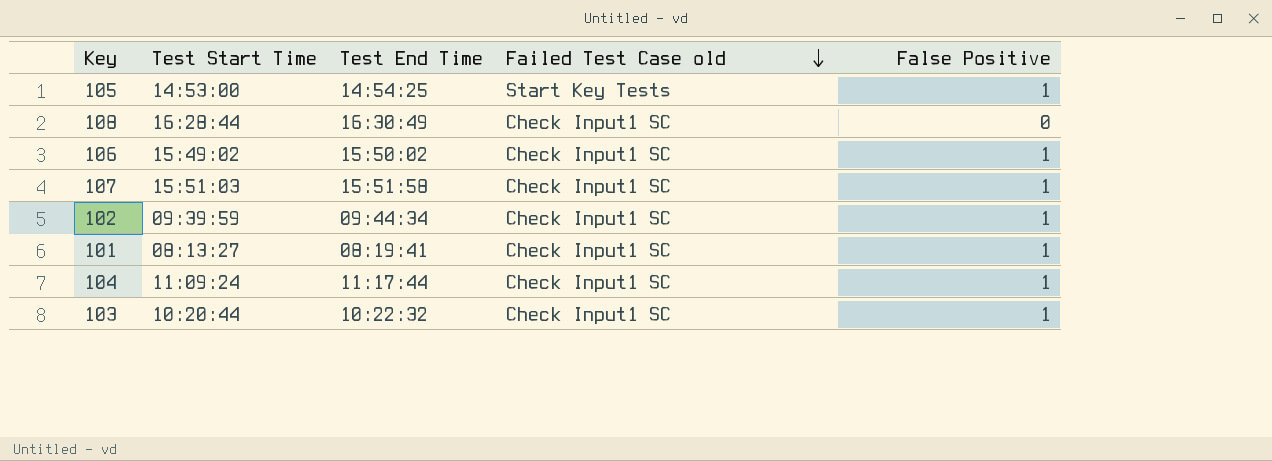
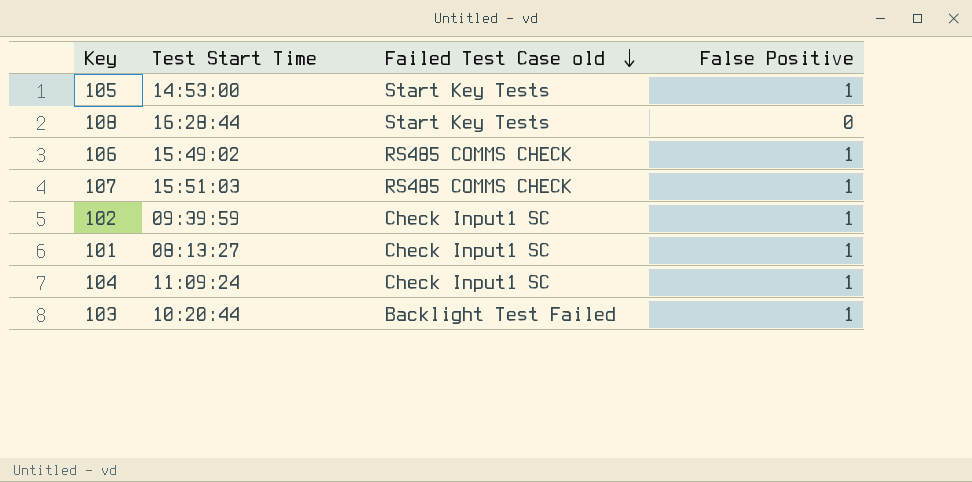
column Test End Time | position: 3 -> none
108 | Failed Test Case old: Check Input1 SC -> Start Key Tests
106 | Failed Test Case old: Check Input1 SC -> RS485 COMMS CHECK
107 | Failed Test Case old: Check Input1 SC -> RS485 COMMS CHECK
103 | Failed Test Case old: Check Input1 SC -> Backlight Test Failed

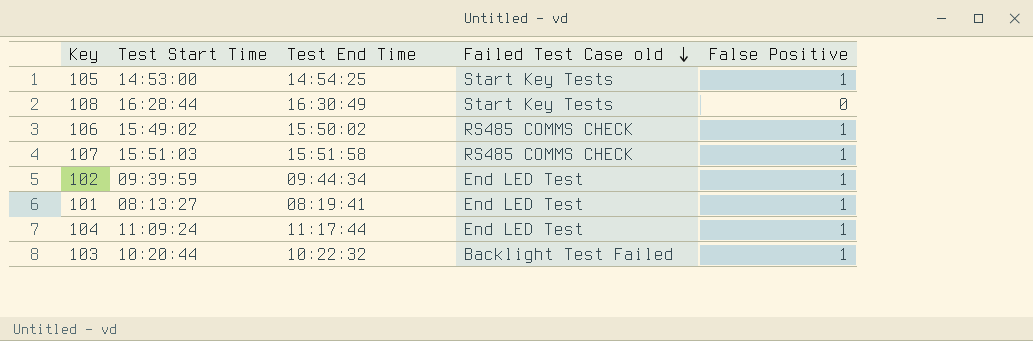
column Test End Time | position: none -> 3
102 | Failed Test Case old: Check Input1 SC -> End LED Test
101 | Failed Test Case old: Check Input1 SC -> End LED Test
104 | Failed Test Case old: Check Input1 SC -> End LED Test

